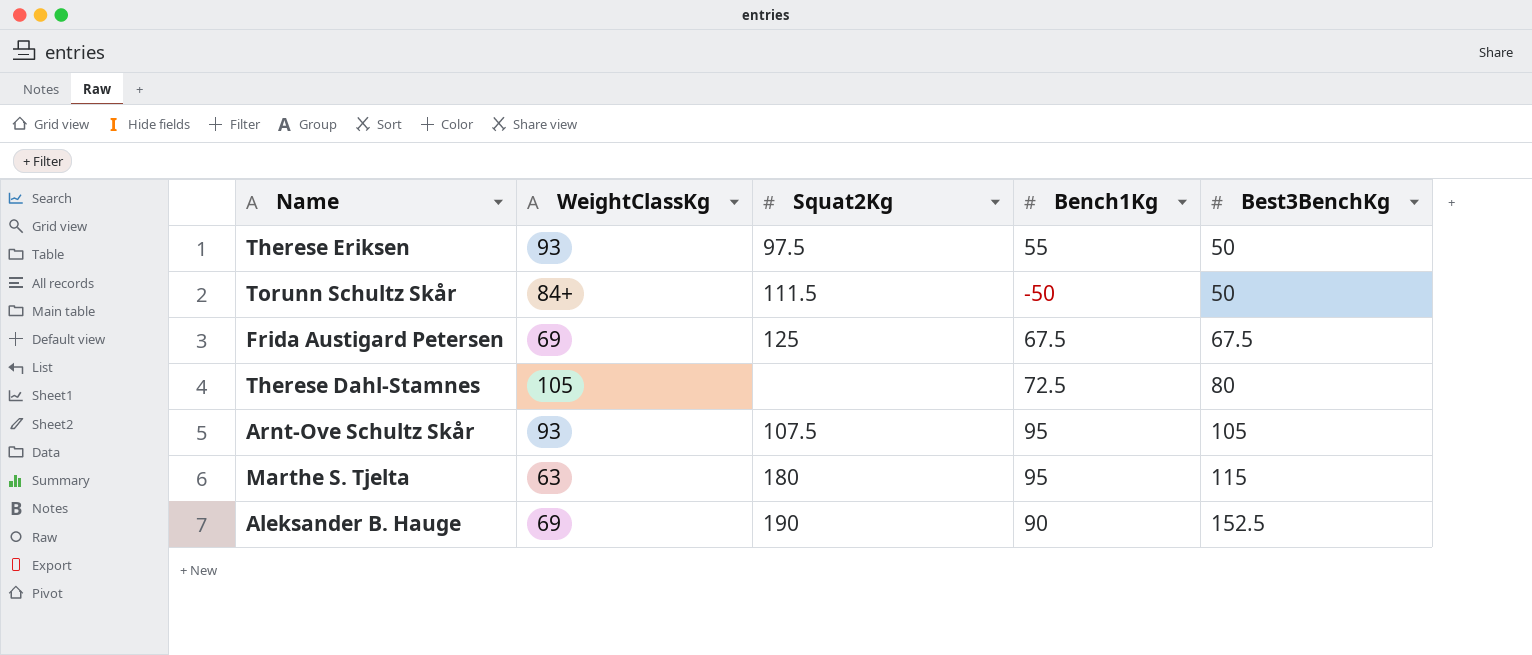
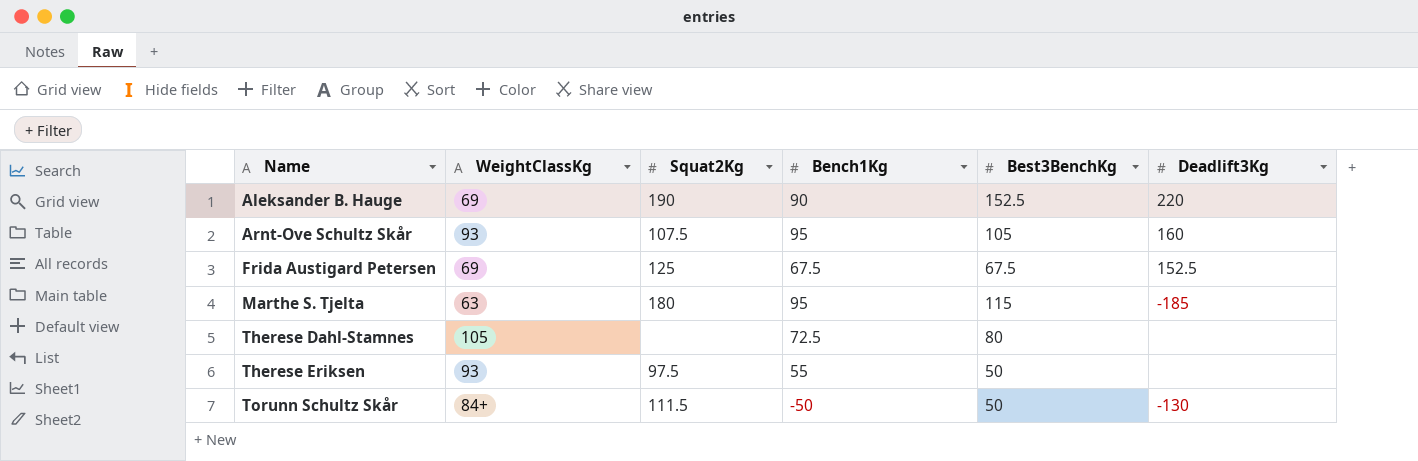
row order: Best3BenchKg ascending -> Name ascending
column Deadlift3Kg | position: none -> 6

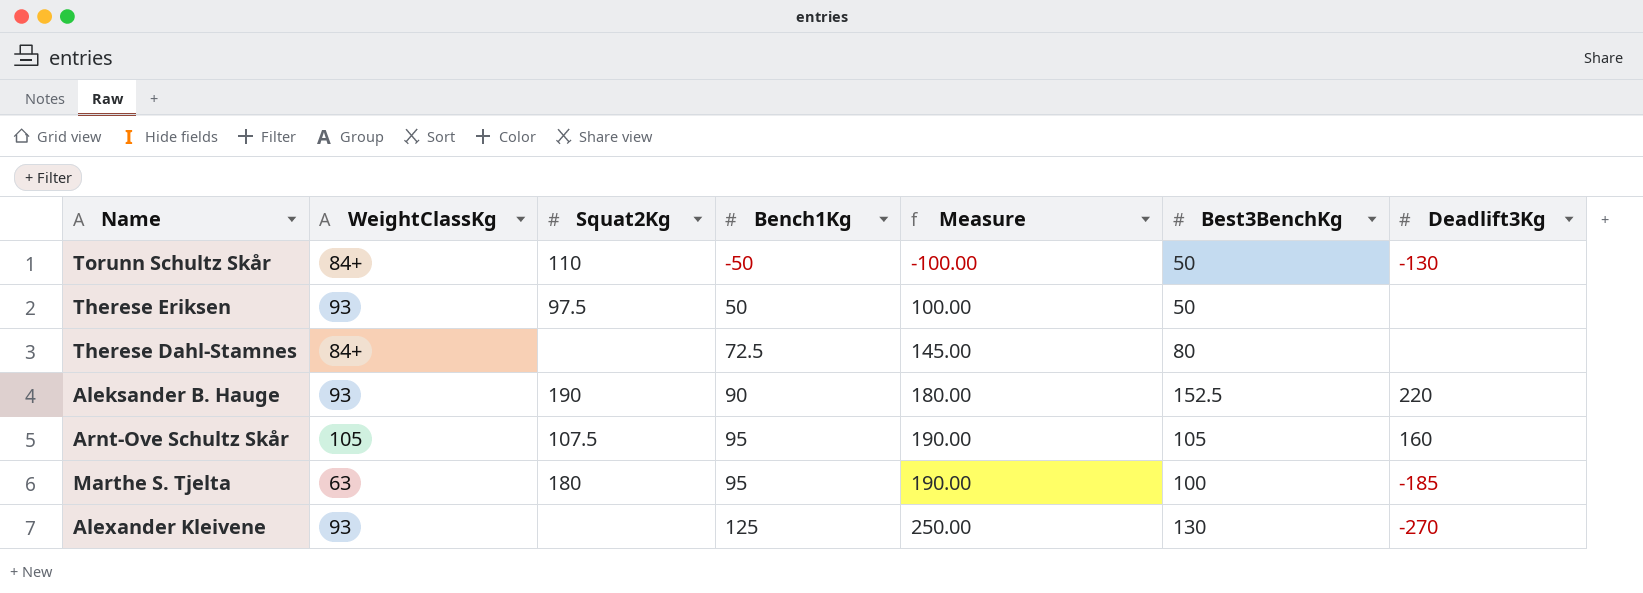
row order: Name ascending -> Bench1Kg ascending
column Measure | formula: none -> [Bench1Kg] * 2
row Frida Austigard Petersen: 69 | 125 | 67.5 | 67.5 | 152.5 -> none
Torunn Schultz Skår | Squat2Kg: 111.5 -> 110
Therese Eriksen | Bench1Kg: 55 -> 50
Therese Dahl-Stamnes | WeightClassKg: 105 -> 84+
Aleksander B. Hauge | WeightClassKg: 69 -> 93
Arnt-Ove Schultz Skår | WeightClassKg: 93 -> 105
Marthe S. Tjelta | Best3BenchKg: 115 -> 100
row Alexander Kleivene: none -> 93 | none | 125 | 250.00 | 130 | -270

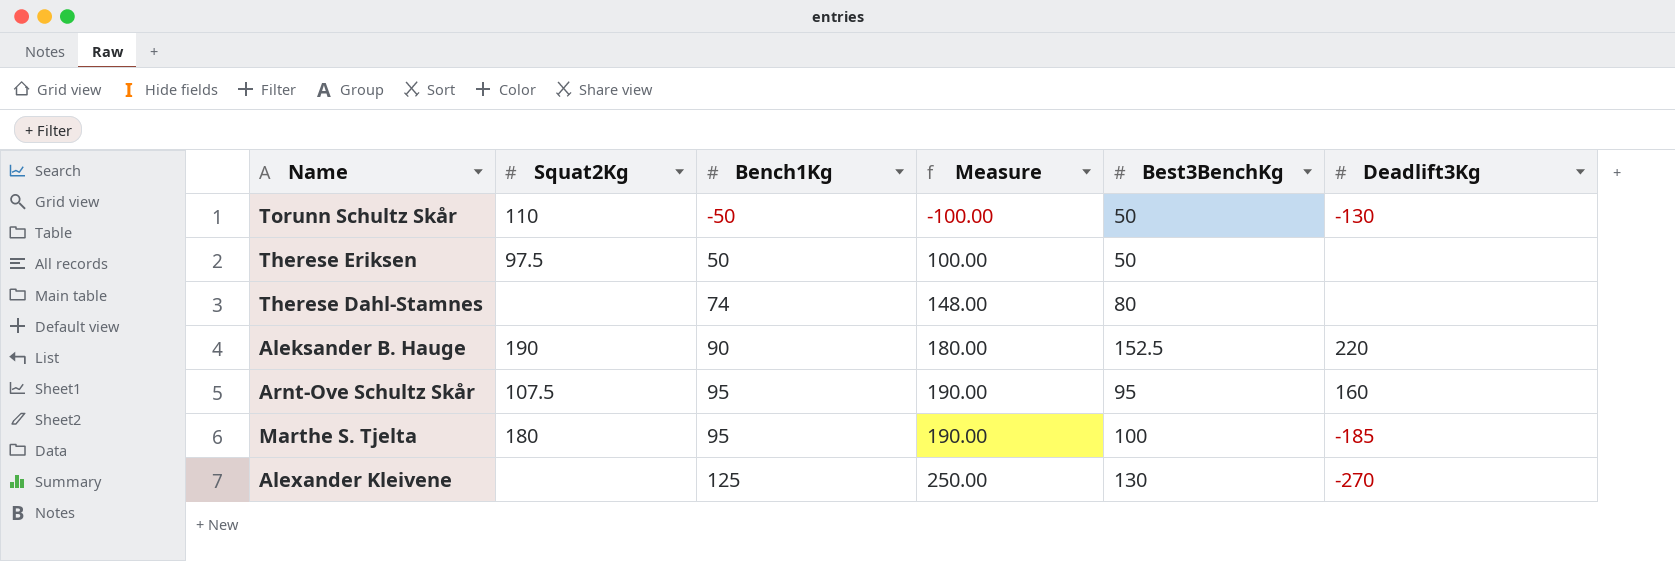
column WeightClassKg | position: 2 -> none
Therese Dahl-Stamnes | Bench1Kg: 72.5 -> 74
Therese Dahl-Stamnes | Measure: 145.00 -> 148.00
Arnt-Ove Schultz Skår | Best3BenchKg: 105 -> 95

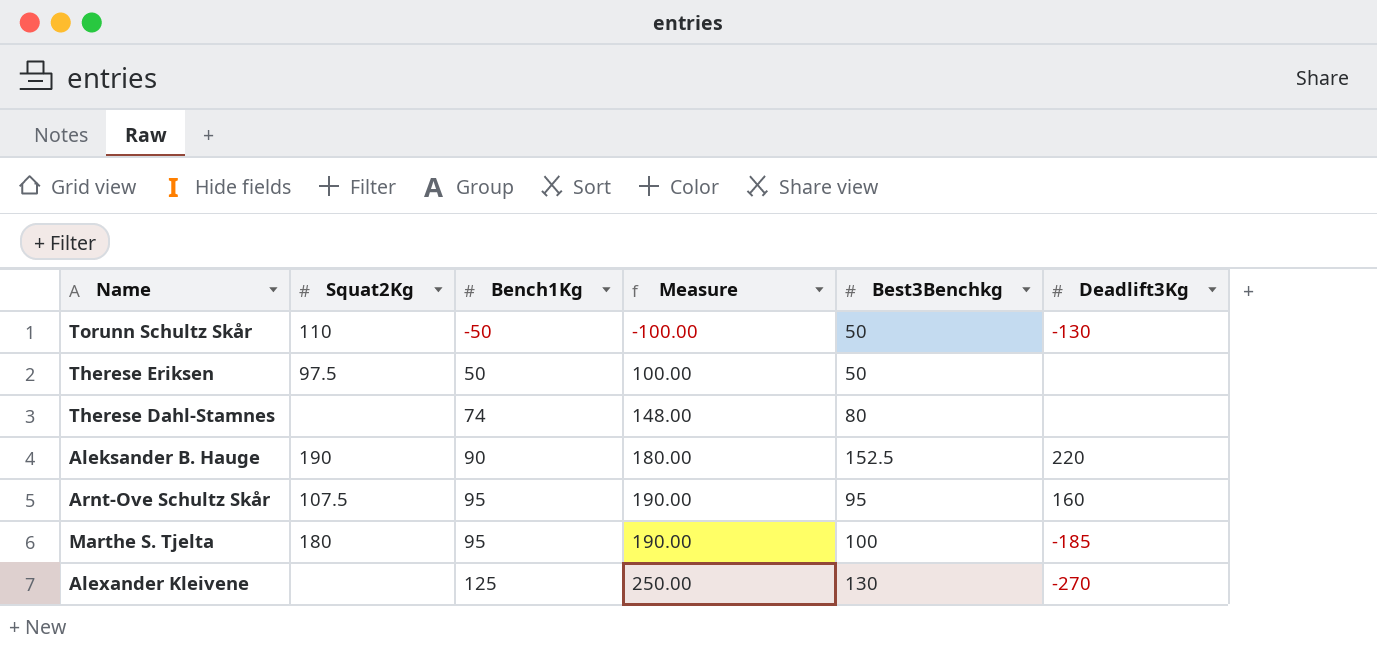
column name: Best3BenchKg -> Best3Benchkg

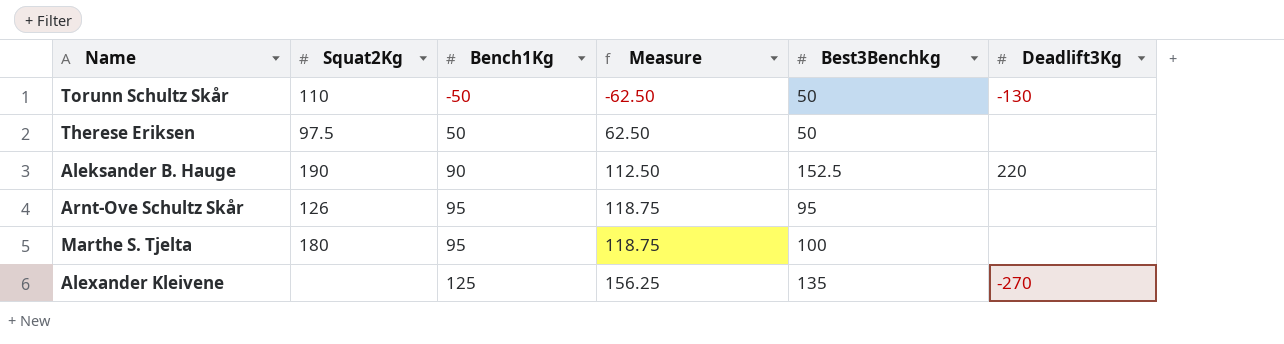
column Measure | formula: [Bench1Kg] * 2 -> [Bench1Kg] * 1.25
row Therese Dahl-Stamnes: none | 74 | 148.00 | 80 | none -> none
Arnt-Ove Schultz Skår | Squat2Kg: 107.5 -> 126
Arnt-Ove Schultz Skår | Deadlift3Kg: 160 -> none
Marthe S. Tjelta | Deadlift3Kg: -185 -> none
Alexander Kleivene | Best3Benchkg: 130 -> 135

